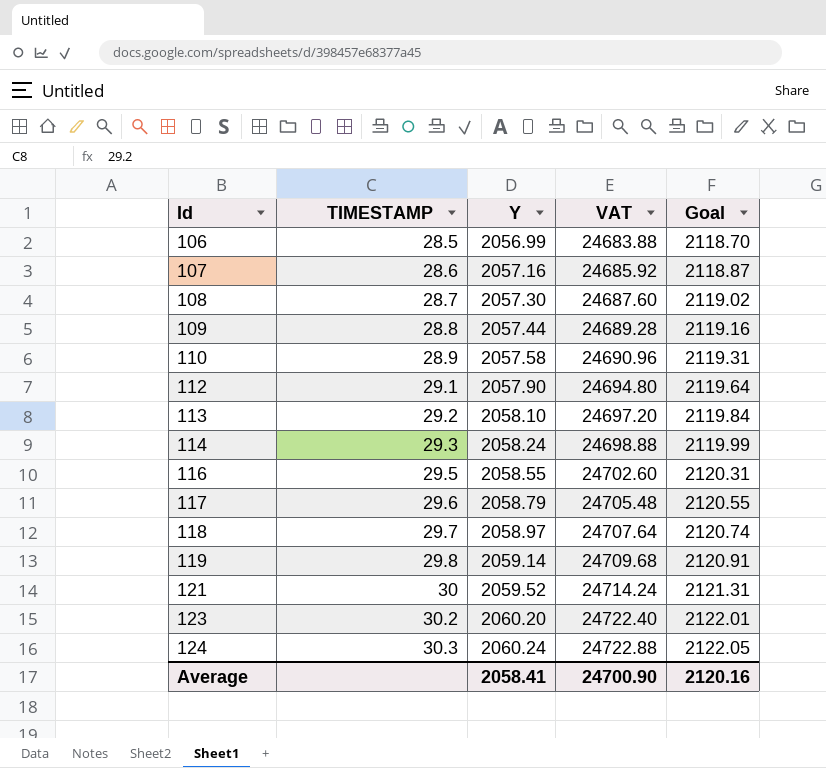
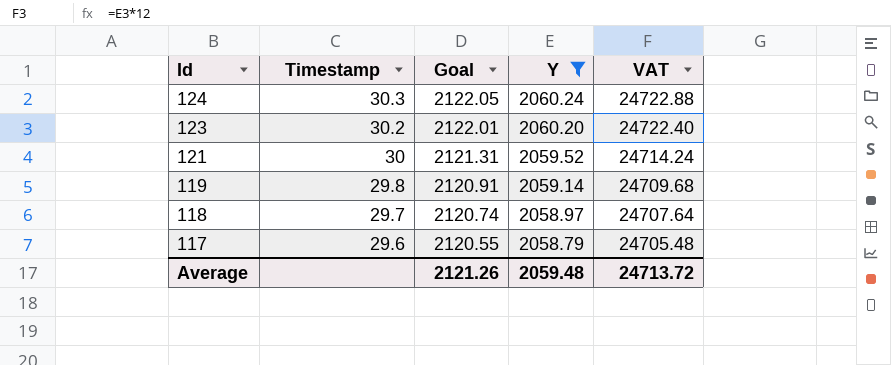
filter: none -> Y >= 2058.79
row order: Id ascending -> Id descending
column name: TIMESTAMP -> Timestamp
column Goal | position: 5 -> 3
Average | Goal: 2120.16 -> 2121.26
Average | Y: 2058.41 -> 2059.48
Average | VAT: 24700.90 -> 24713.72

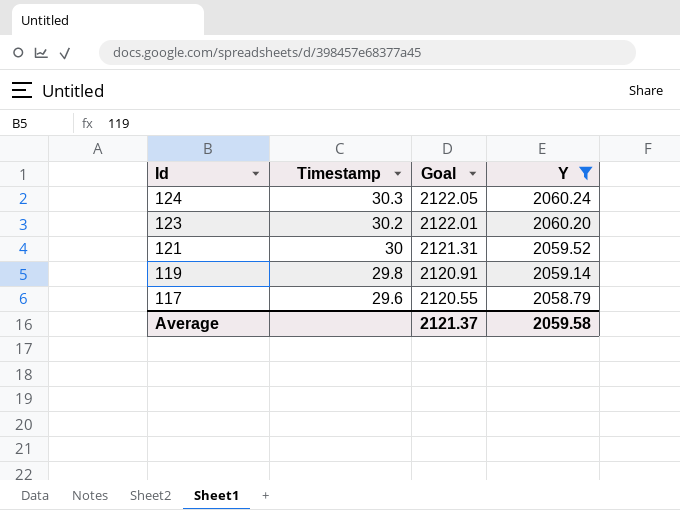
column VAT | formula: [Y] * 12 -> none
row 118: 29.7 | 2120.74 | 2058.97 | 24707.64 -> none
Average | Goal: 2121.26 -> 2121.37
Average | Y: 2059.48 -> 2059.58

